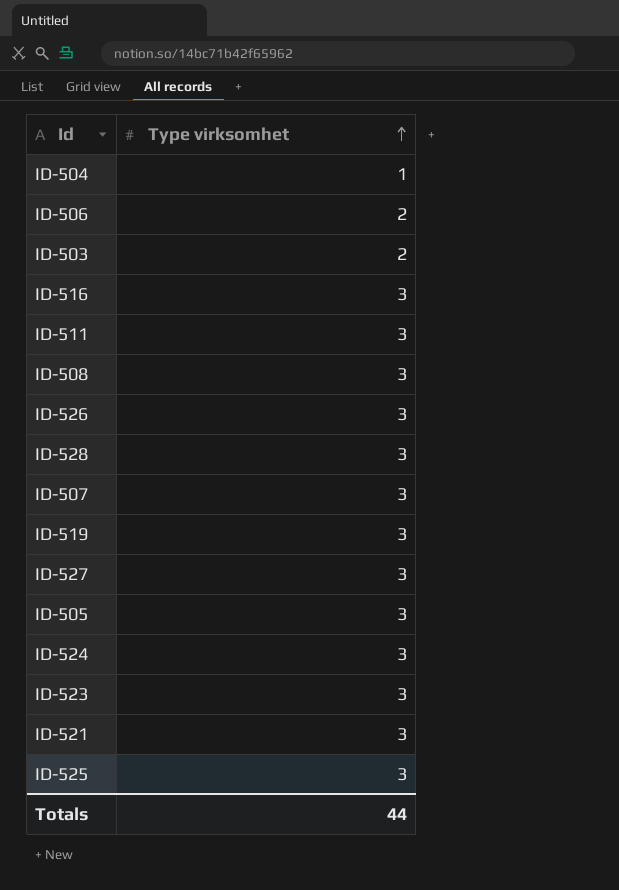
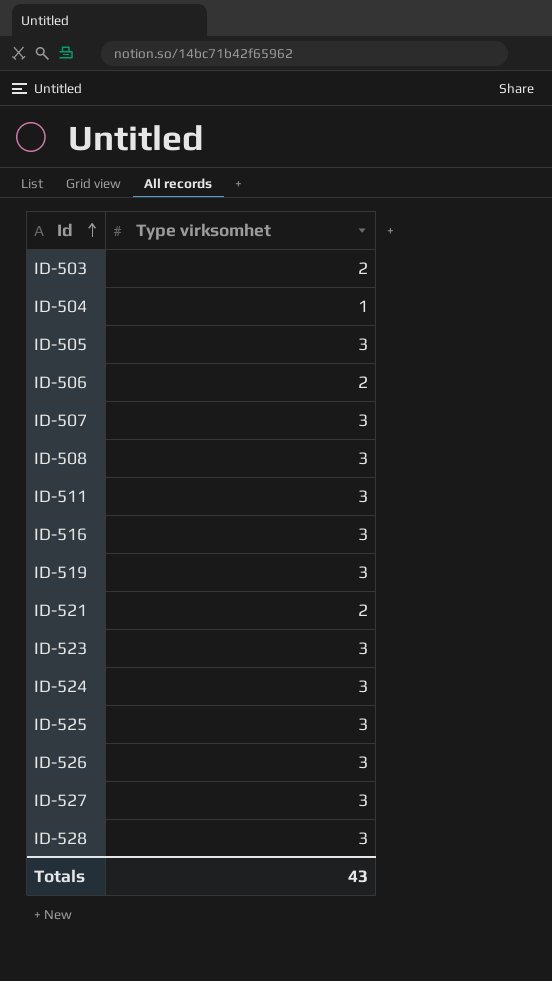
row order: Type virksomhet ascending -> Id ascending
ID-521 | Type virksomhet: 3 -> 2
Totals | Type virksomhet: 44 -> 43

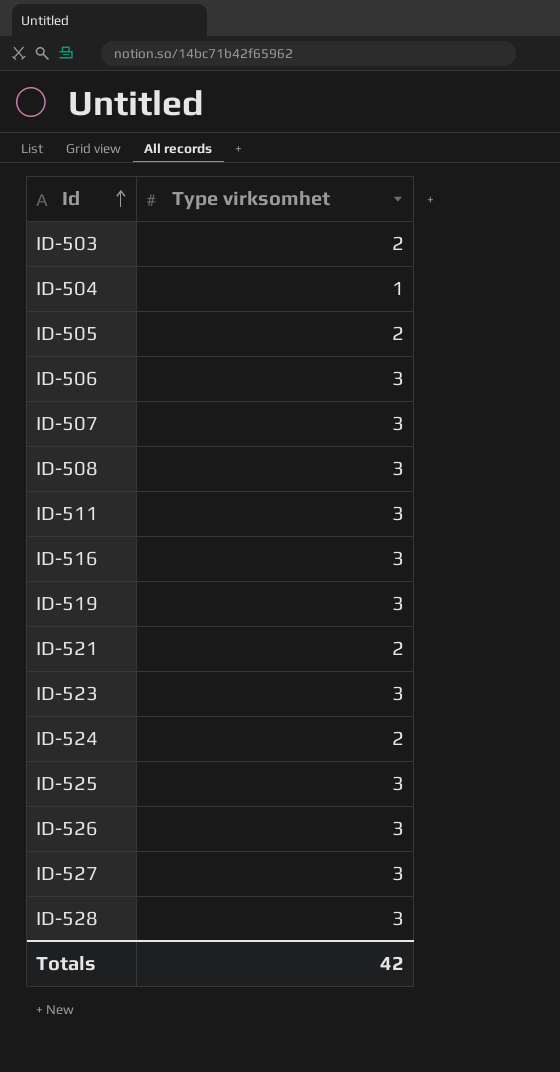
ID-505 | Type virksomhet: 3 -> 2
ID-506 | Type virksomhet: 2 -> 3
ID-524 | Type virksomhet: 3 -> 2
Totals | Type virksomhet: 43 -> 42

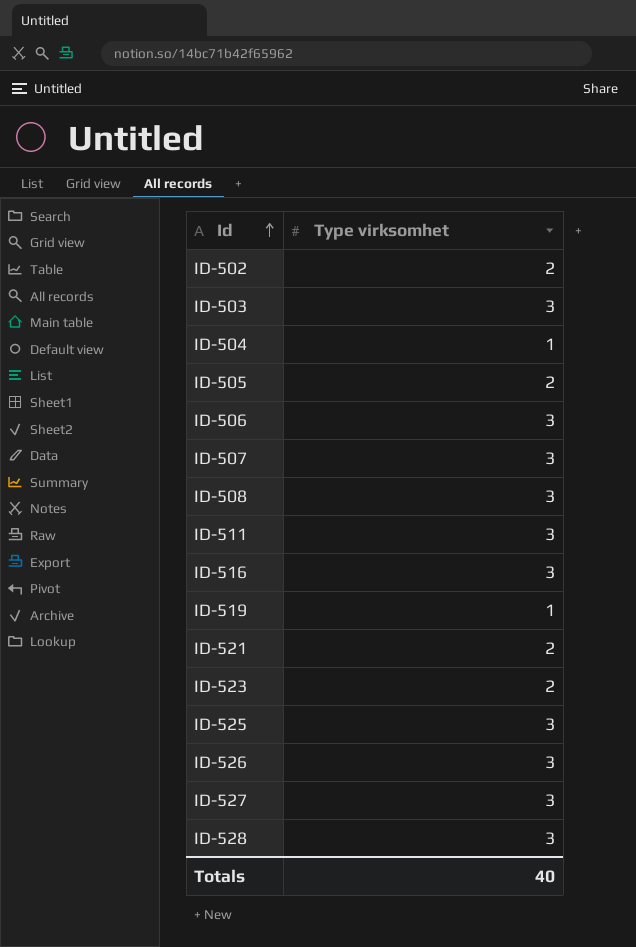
row ID-524: 2 -> none
row ID-502: none -> 2
ID-503 | Type virksomhet: 2 -> 3
ID-519 | Type virksomhet: 3 -> 1
ID-523 | Type virksomhet: 3 -> 2
Totals | Type virksomhet: 42 -> 40

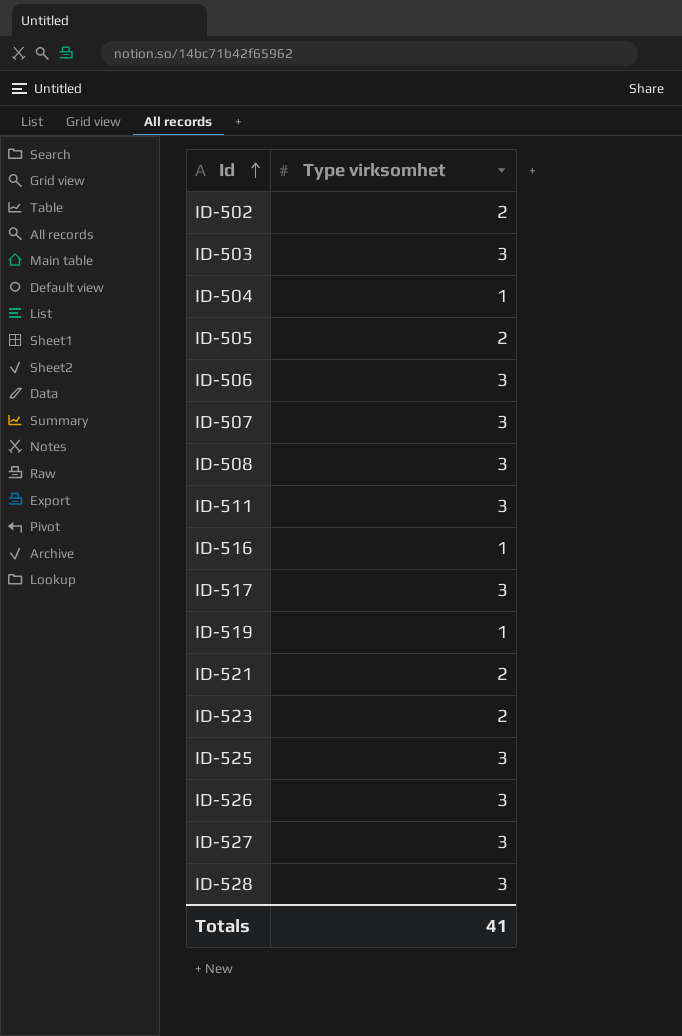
ID-516 | Type virksomhet: 3 -> 1
row ID-517: none -> 3
Totals | Type virksomhet: 40 -> 41

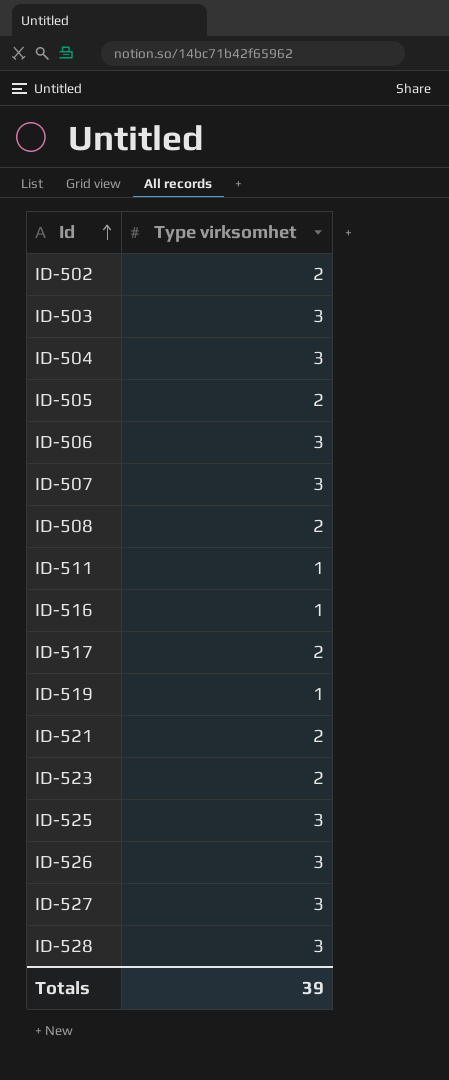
ID-504 | Type virksomhet: 1 -> 3
ID-508 | Type virksomhet: 3 -> 2
ID-511 | Type virksomhet: 3 -> 1
ID-517 | Type virksomhet: 3 -> 2
Totals | Type virksomhet: 41 -> 39

